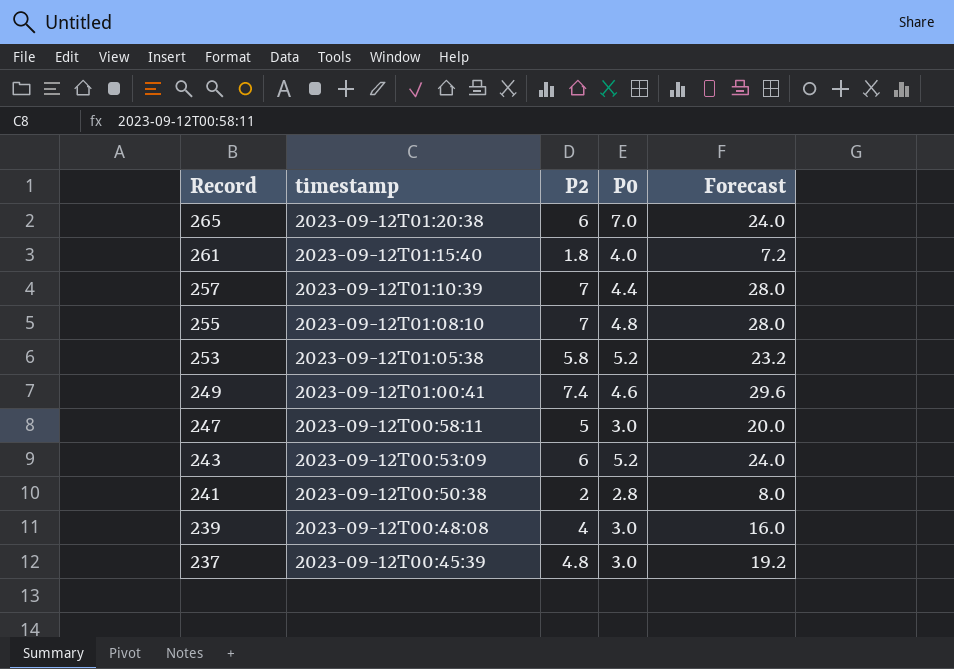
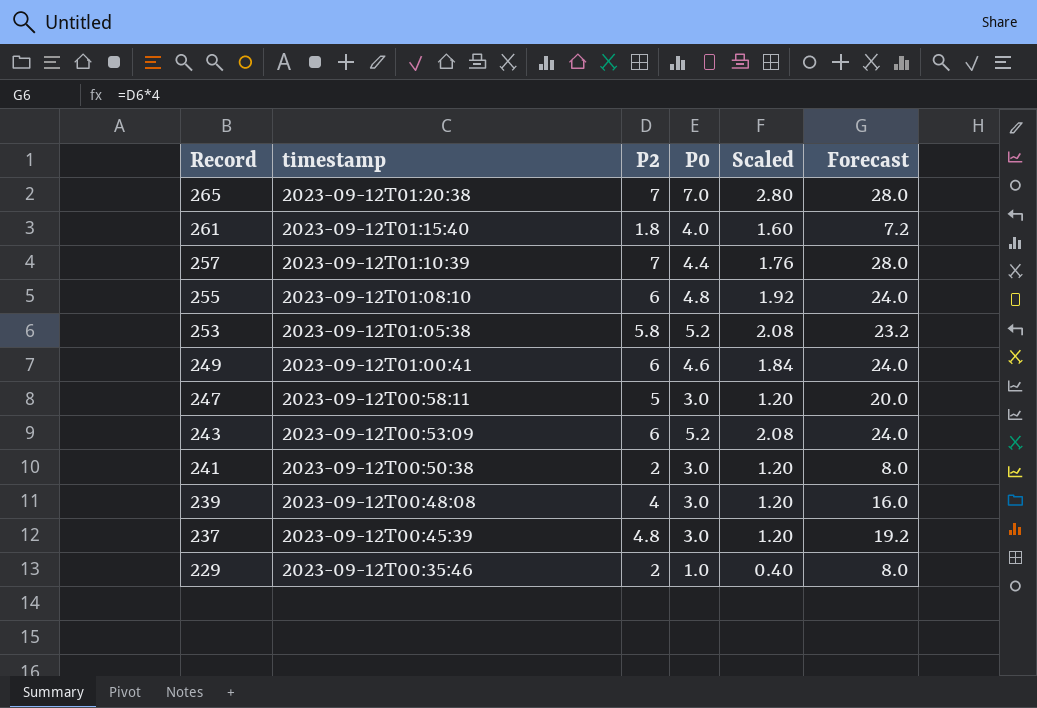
column Scaled | formula: none -> [P0] * 0.4
265 | P2: 6 -> 7
265 | Forecast: 24.0 -> 28.0
255 | P2: 7 -> 6
255 | Forecast: 28.0 -> 24.0
249 | P2: 7.4 -> 6
249 | Forecast: 29.6 -> 24.0
241 | P0: 2.8 -> 3.0
row 229: none -> 2023-09-12T00:35:46 | 2 | 1.0 | 0.40 | 8.0

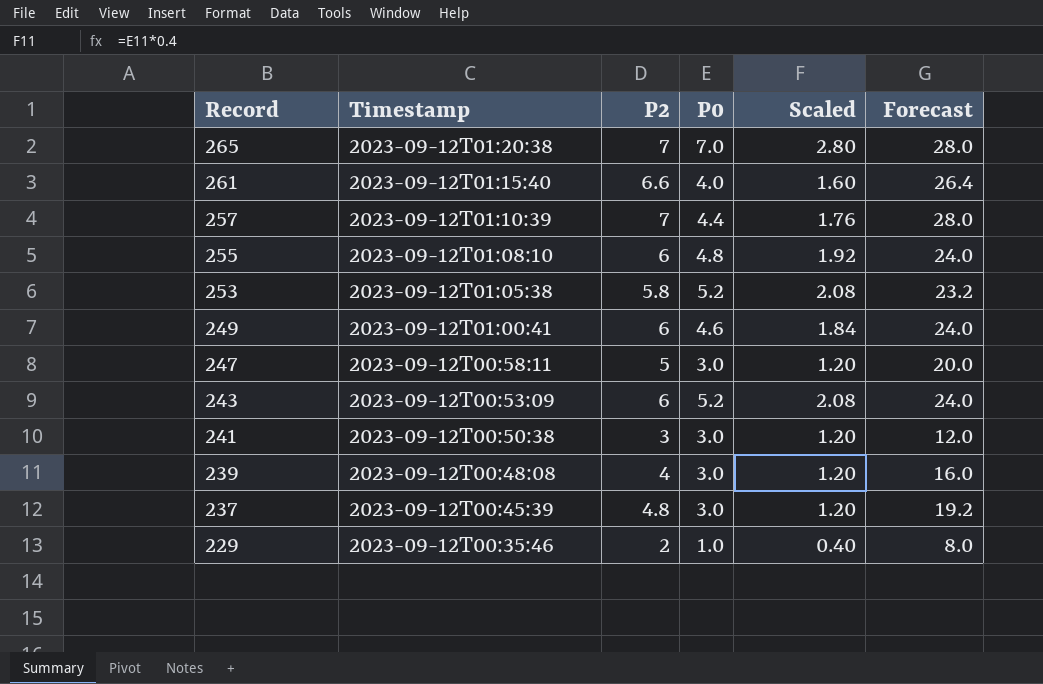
column name: timestamp -> Timestamp
261 | P2: 1.8 -> 6.6
261 | Forecast: 7.2 -> 26.4
241 | P2: 2 -> 3
241 | Forecast: 8.0 -> 12.0

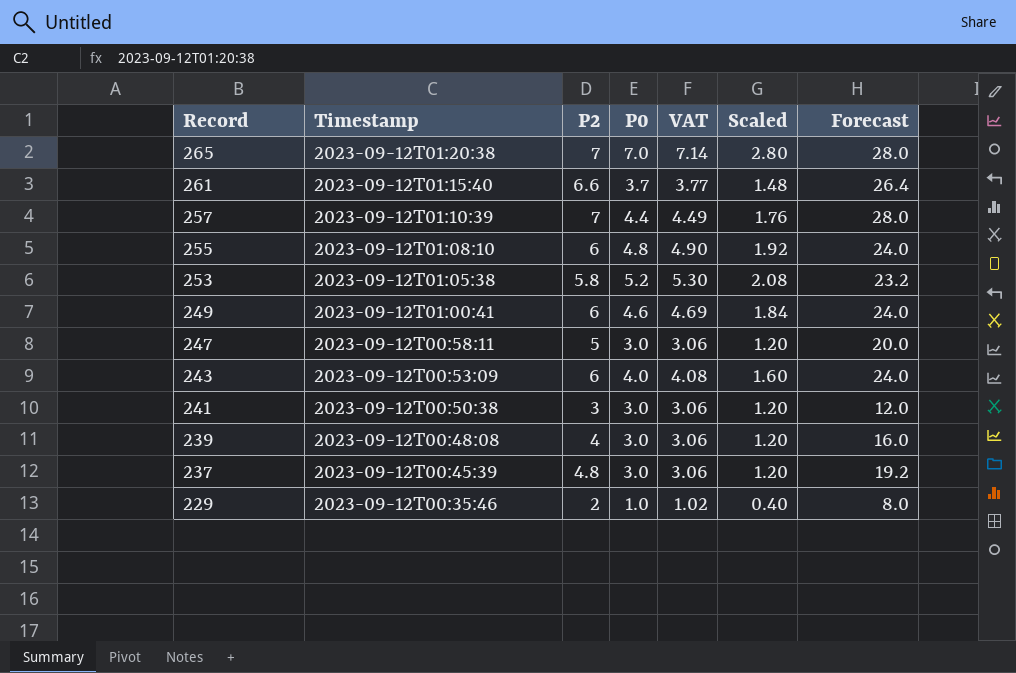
column VAT | formula: none -> [P0] * 1.02
261 | P0: 4.0 -> 3.7
261 | Scaled: 1.60 -> 1.48
243 | P0: 5.2 -> 4.0
243 | Scaled: 2.08 -> 1.60

